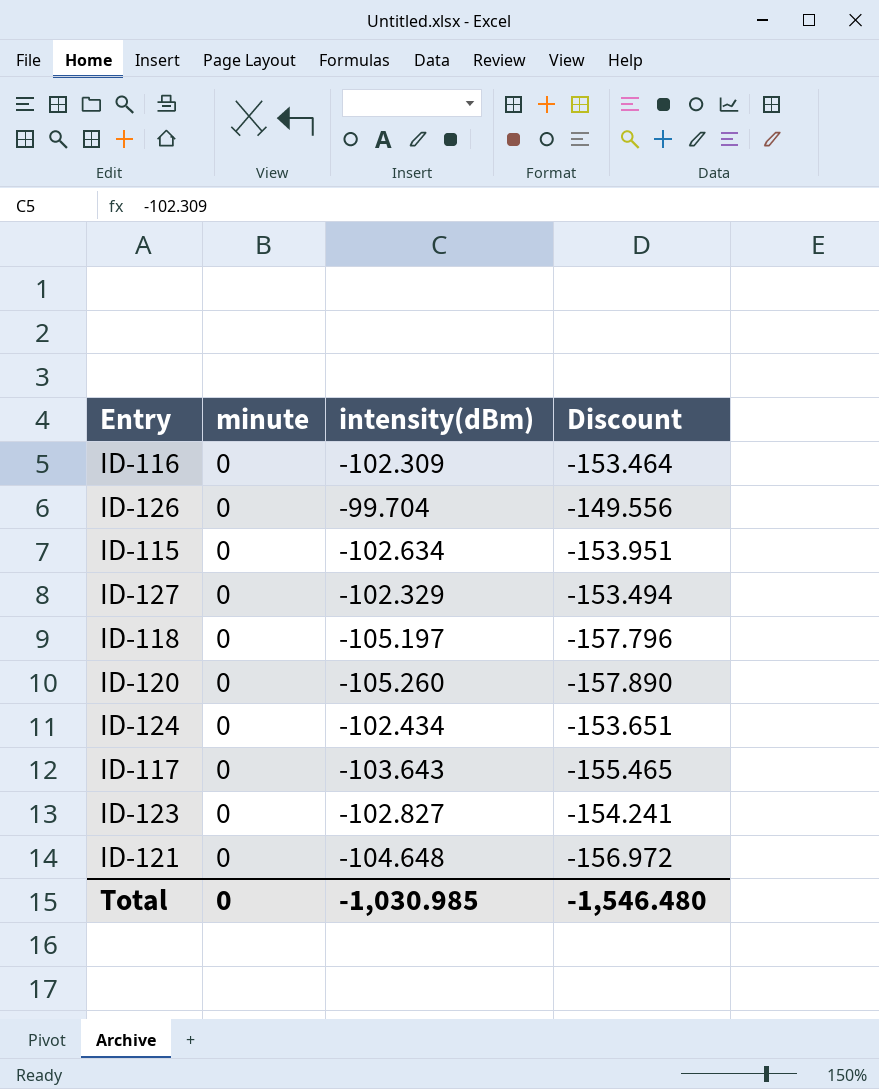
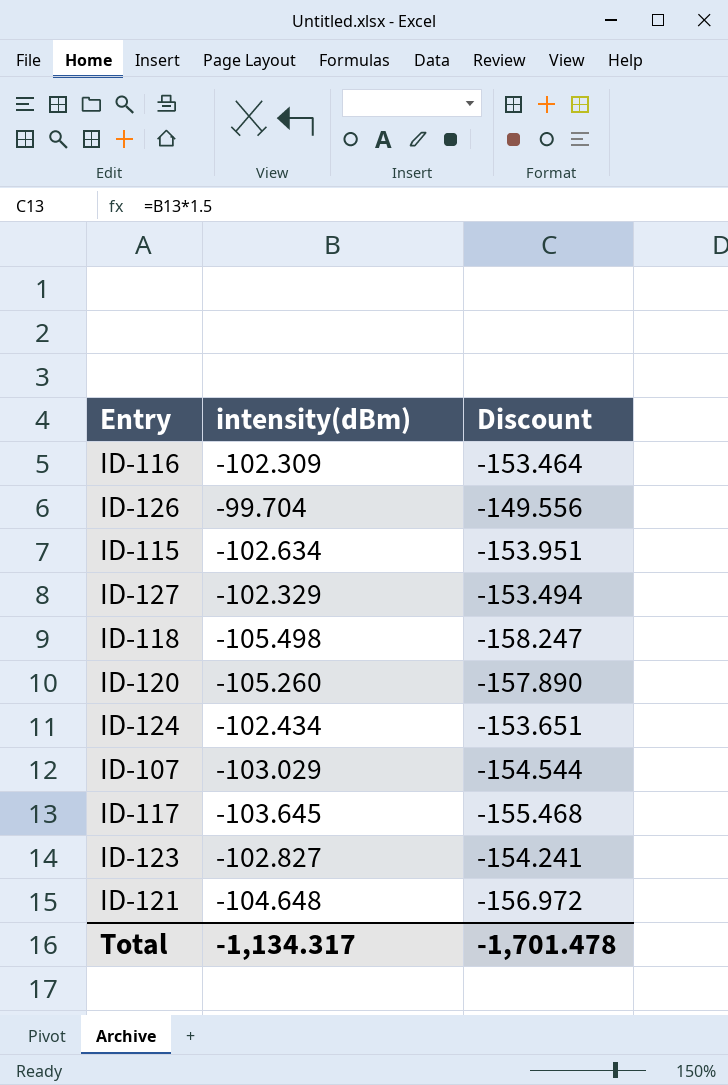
column minute | position: 2 -> none
ID-118 | intensity(dBm): -105.197 -> -105.498
ID-118 | Discount: -157.796 -> -158.247
row ID-107: none -> -103.029 | -154.544
ID-117 | intensity(dBm): -103.643 -> -103.645
ID-117 | Discount: -155.465 -> -155.468
Total | intensity(dBm): -1,030.985 -> -1,134.317
Total | Discount: -1,546.480 -> -1,701.478

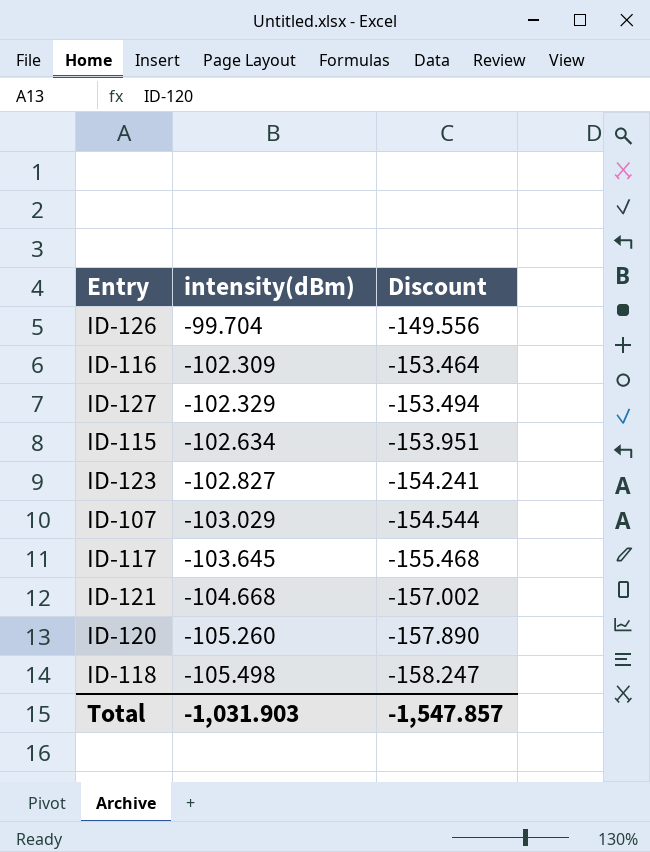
row order: none -> intensity(dBm) descending
row ID-124: -102.434 | -153.651 -> none
ID-121 | intensity(dBm): -104.648 -> -104.668
ID-121 | Discount: -156.972 -> -157.002
Total | intensity(dBm): -1,134.317 -> -1,031.903
Total | Discount: -1,701.478 -> -1,547.857

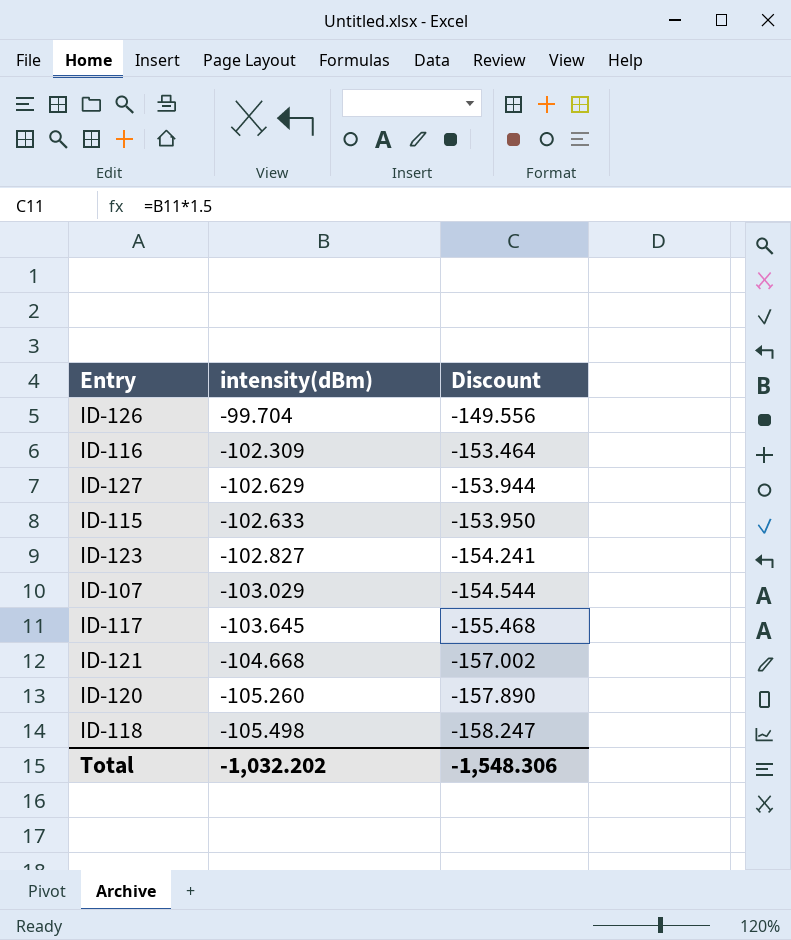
ID-127 | intensity(dBm): -102.329 -> -102.629
ID-127 | Discount: -153.494 -> -153.944
ID-115 | intensity(dBm): -102.634 -> -102.633
ID-115 | Discount: -153.951 -> -153.950
Total | intensity(dBm): -1,031.903 -> -1,032.202
Total | Discount: -1,547.857 -> -1,548.306

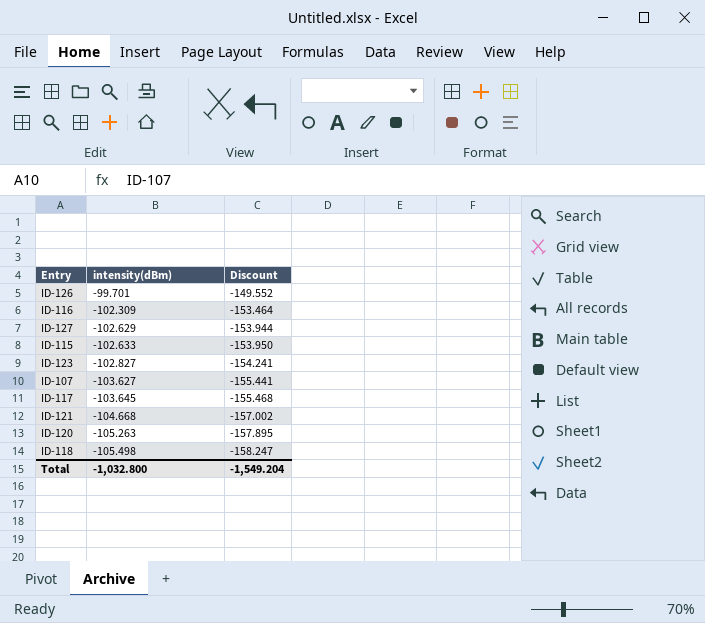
ID-126 | intensity(dBm): -99.704 -> -99.701
ID-126 | Discount: -149.556 -> -149.552
ID-107 | intensity(dBm): -103.029 -> -103.627
ID-107 | Discount: -154.544 -> -155.441
ID-120 | intensity(dBm): -105.260 -> -105.263
ID-120 | Discount: -157.890 -> -157.895
Total | intensity(dBm): -1,032.202 -> -1,032.800
Total | Discount: -1,548.306 -> -1,549.204

